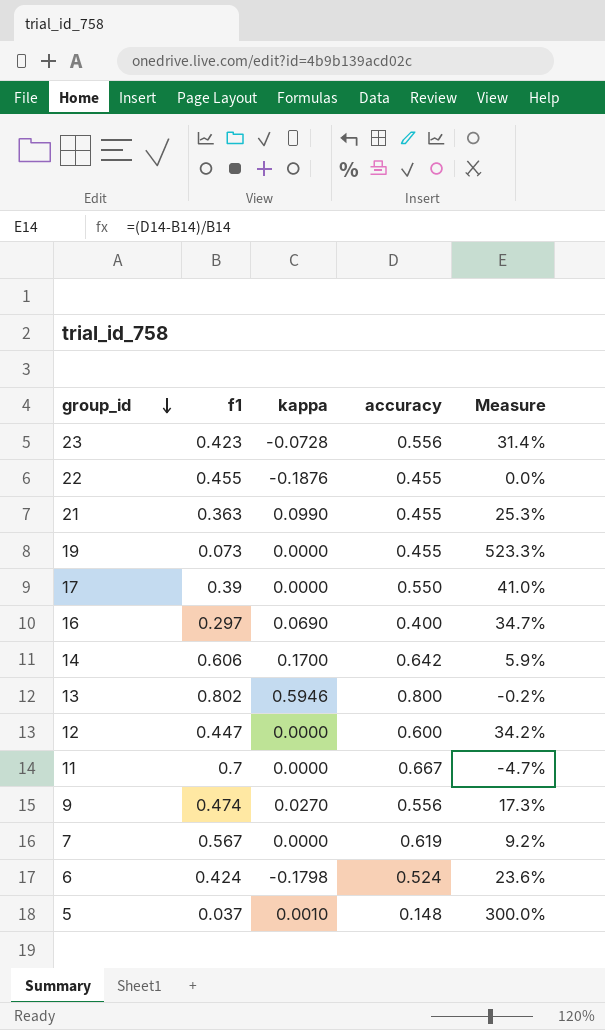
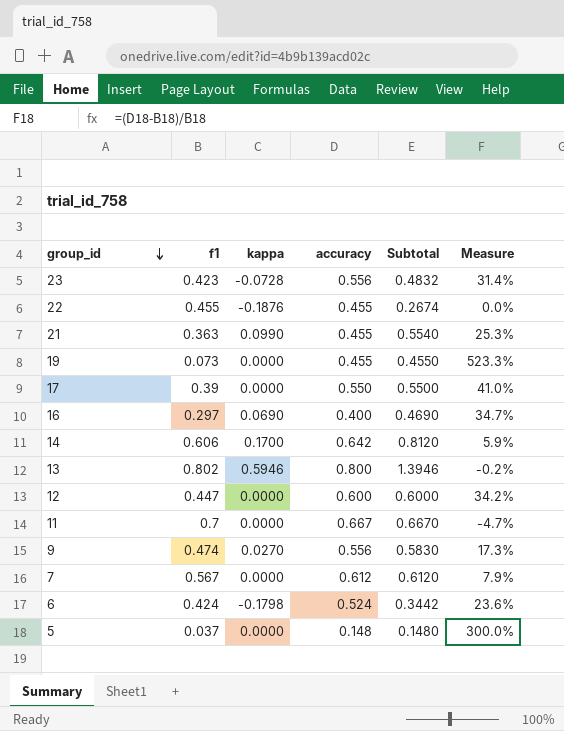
column Subtotal | formula: none -> [kappa] + [accuracy]
7 | accuracy: 0.619 -> 0.612
7 | Measure: 9.2% -> 7.9%
5 | kappa: 0.0010 -> 0.0000

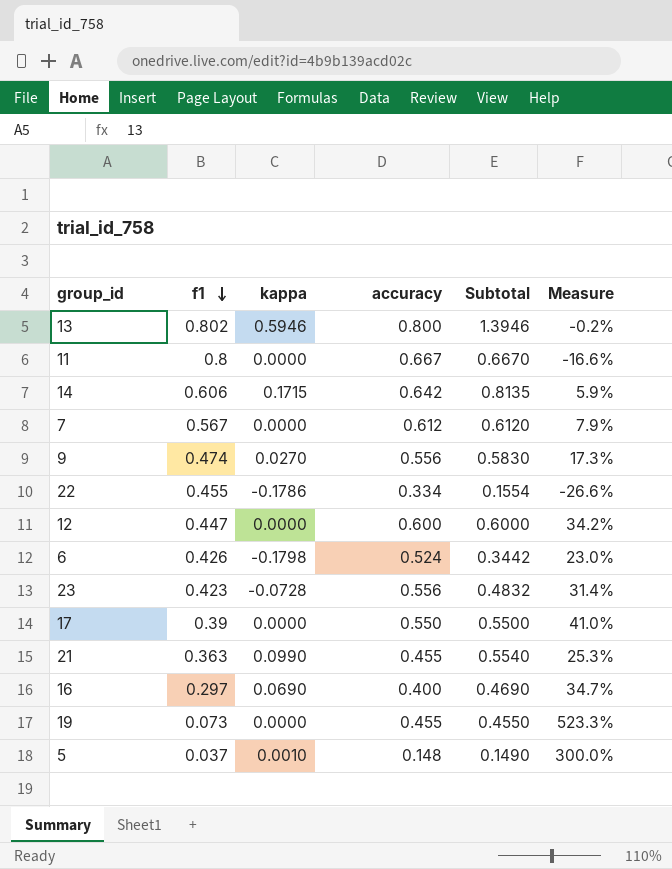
row order: group_id descending -> f1 descending
11 | f1: 0.7 -> 0.8
11 | Measure: -4.7% -> -16.6%
14 | kappa: 0.1700 -> 0.1715
14 | Subtotal: 0.8120 -> 0.8135
22 | kappa: -0.1876 -> -0.1786
22 | accuracy: 0.455 -> 0.334
22 | Subtotal: 0.2674 -> 0.1554
22 | Measure: 0.0% -> -26.6%
6 | f1: 0.424 -> 0.426
6 | Measure: 23.6% -> 23.0%
5 | kappa: 0.0000 -> 0.0010
5 | Subtotal: 0.1480 -> 0.1490

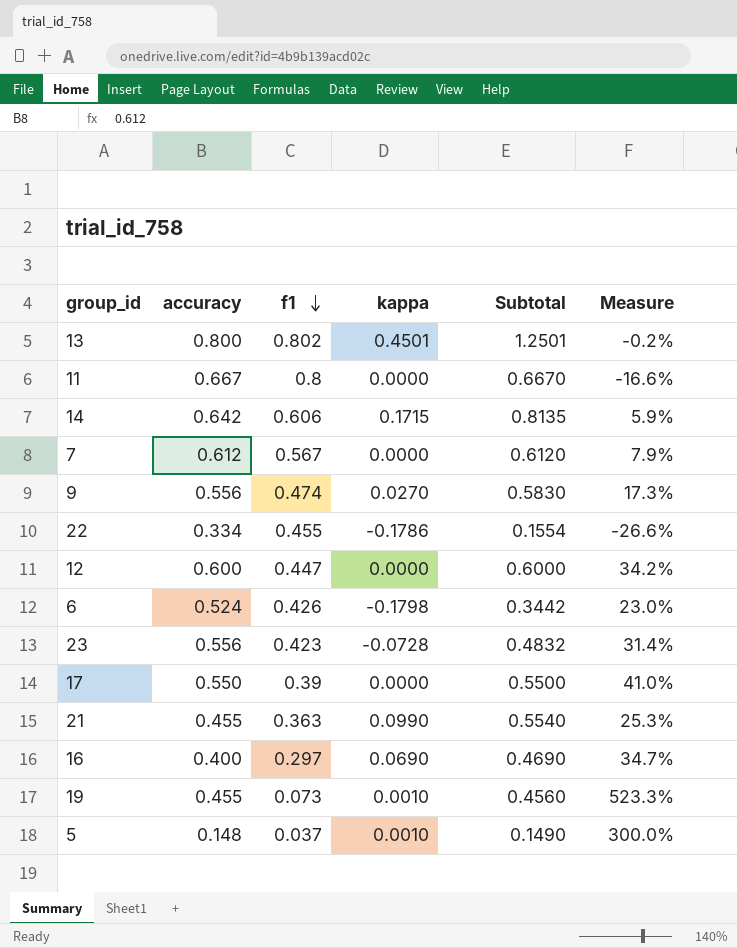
column accuracy | position: 4 -> 2
13 | kappa: 0.5946 -> 0.4501
13 | Subtotal: 1.3946 -> 1.2501
19 | kappa: 0.0000 -> 0.0010
19 | Subtotal: 0.4550 -> 0.4560

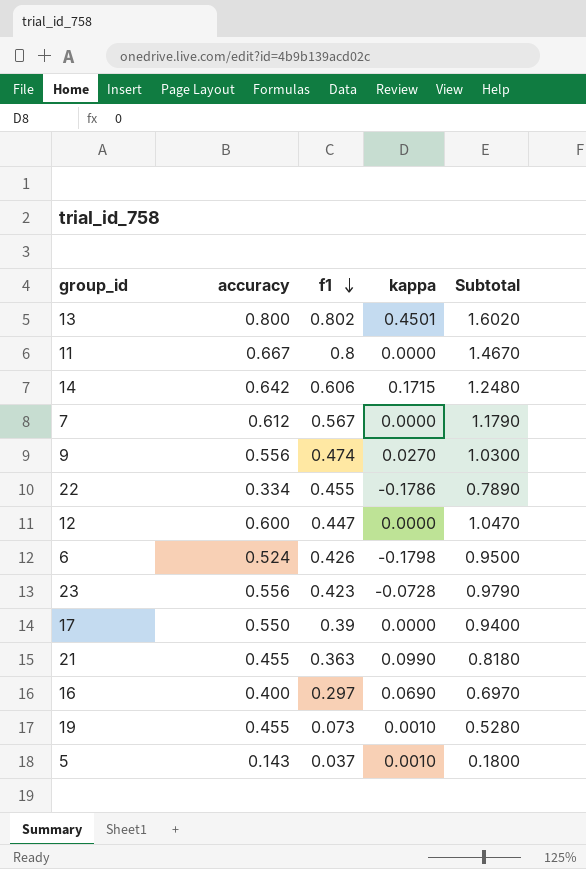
column Measure | formula: ([accuracy] - [f1]) / [f1] -> none
column Subtotal | formula: [accuracy] + [kappa] -> [accuracy] + [f1]
5 | accuracy: 0.148 -> 0.143

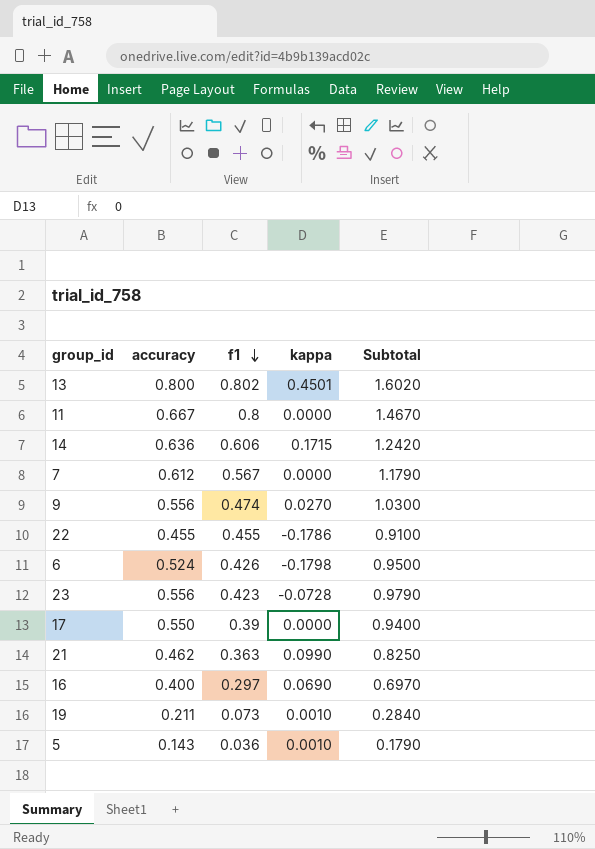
row 12: 0.600 | 0.447 | 0.0000 | 1.0470 -> none
14 | accuracy: 0.642 -> 0.636
14 | Subtotal: 1.2480 -> 1.2420
22 | accuracy: 0.334 -> 0.455
22 | Subtotal: 0.7890 -> 0.9100
21 | accuracy: 0.455 -> 0.462
21 | Subtotal: 0.8180 -> 0.8250
19 | accuracy: 0.455 -> 0.211
19 | Subtotal: 0.5280 -> 0.2840
5 | f1: 0.037 -> 0.036
5 | Subtotal: 0.1800 -> 0.1790

